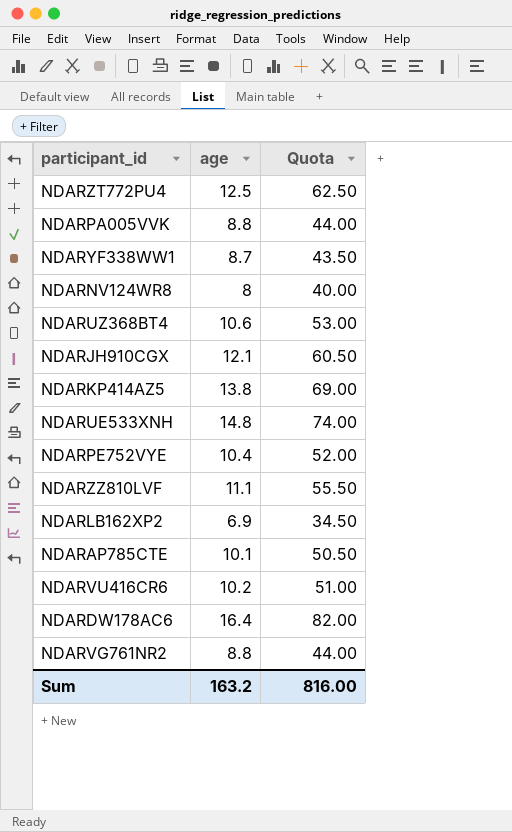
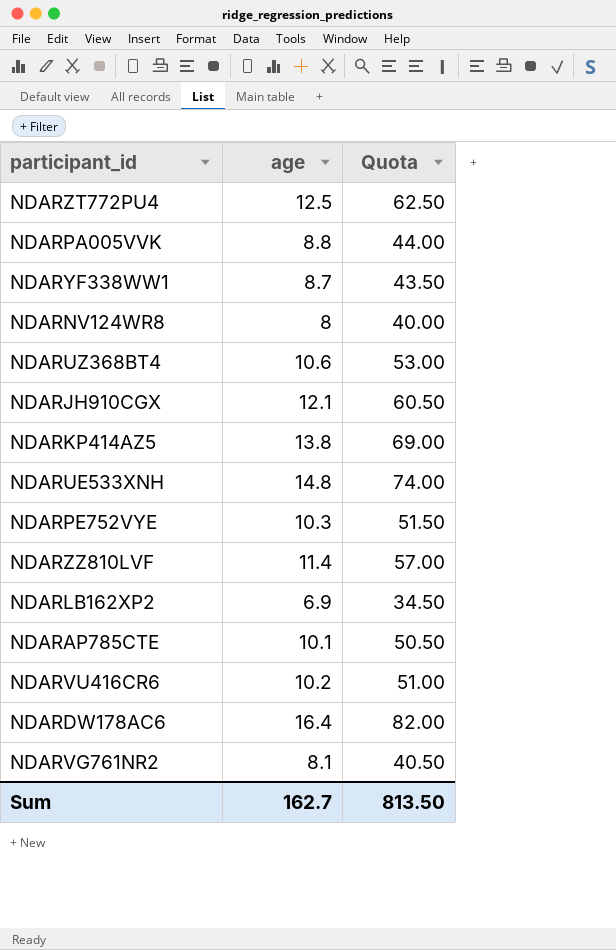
NDARPE752VYE | age: 10.4 -> 10.3
NDARPE752VYE | Quota: 52.00 -> 51.50
NDARZZ810LVF | age: 11.1 -> 11.4
NDARZZ810LVF | Quota: 55.50 -> 57.00
NDARVG761NR2 | age: 8.8 -> 8.1
NDARVG761NR2 | Quota: 44.00 -> 40.50
Sum | age: 163.2 -> 162.7
Sum | Quota: 816.00 -> 813.50

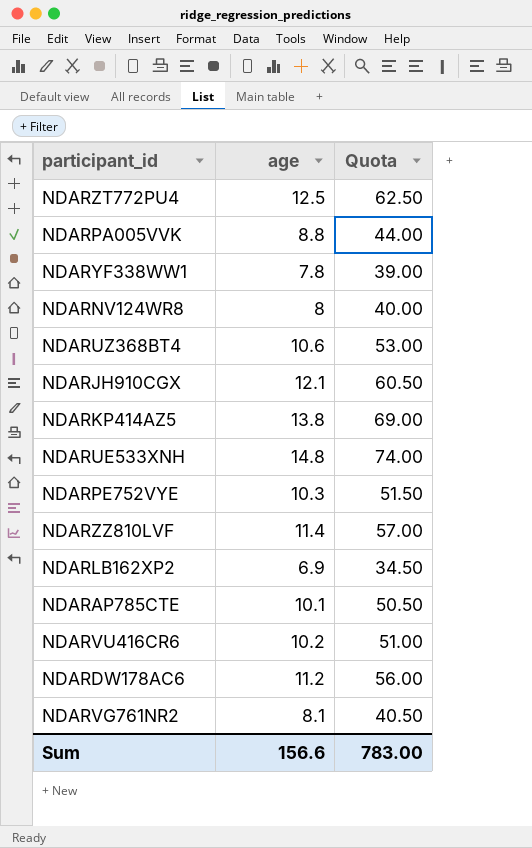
NDARYF338WW1 | age: 8.7 -> 7.8
NDARYF338WW1 | Quota: 43.50 -> 39.00
NDARDW178AC6 | age: 16.4 -> 11.2
NDARDW178AC6 | Quota: 82.00 -> 56.00
Sum | age: 162.7 -> 156.6
Sum | Quota: 813.50 -> 783.00

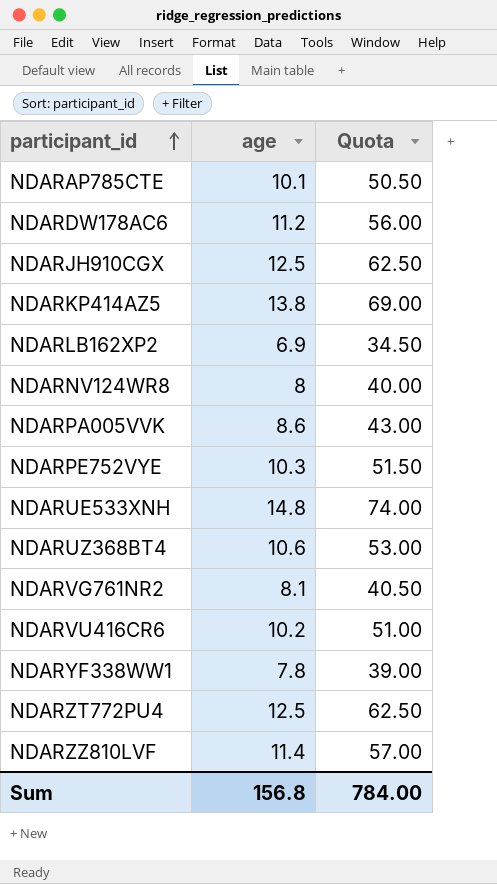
row order: none -> participant_id ascending
NDARJH910CGX | age: 12.1 -> 12.5
NDARJH910CGX | Quota: 60.50 -> 62.50
NDARPA005VVK | age: 8.8 -> 8.6
NDARPA005VVK | Quota: 44.00 -> 43.00
Sum | age: 156.6 -> 156.8
Sum | Quota: 783.00 -> 784.00

